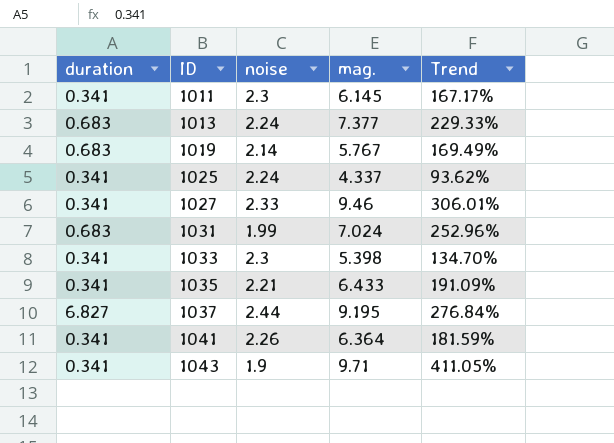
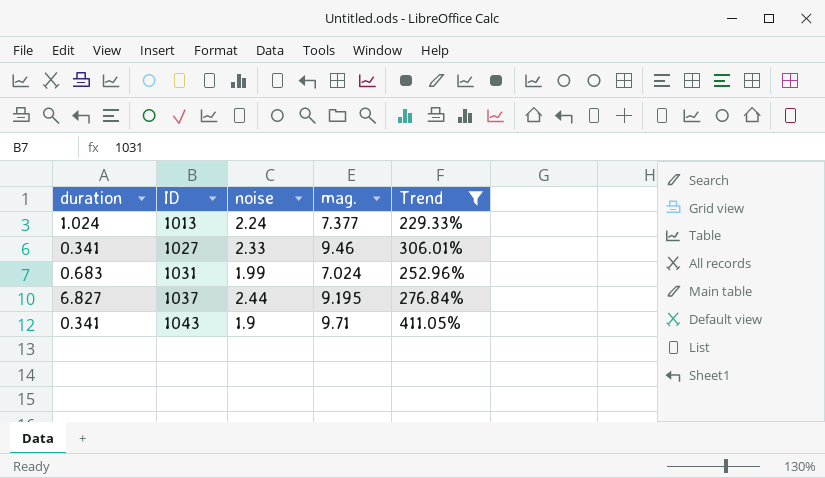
filter: none -> Trend >= 229.33%
1013 | duration: 0.683 -> 1.024

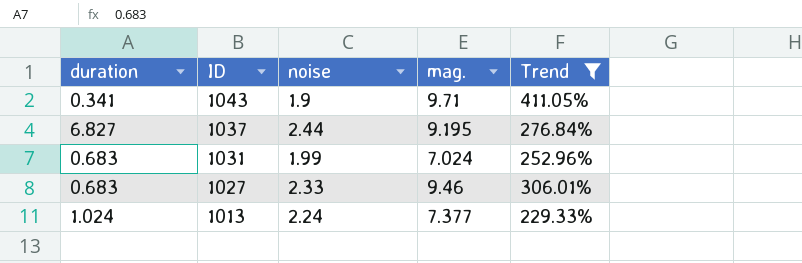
row order: ID ascending -> ID descending
1027 | duration: 0.341 -> 0.683

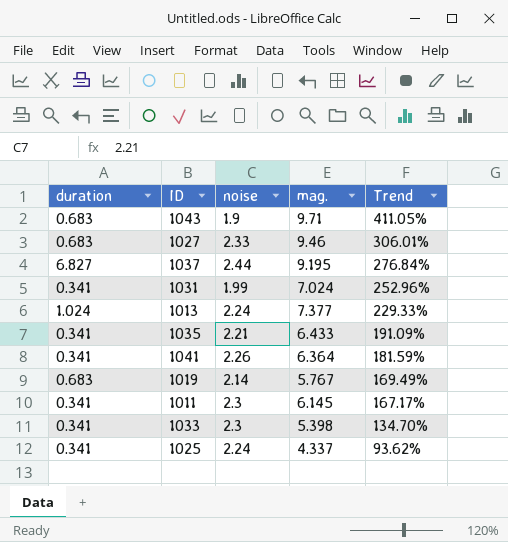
filter: Trend >= 229.33% -> none
row order: ID descending -> Trend descending
1043 | duration: 0.341 -> 0.683
1031 | duration: 0.683 -> 0.341

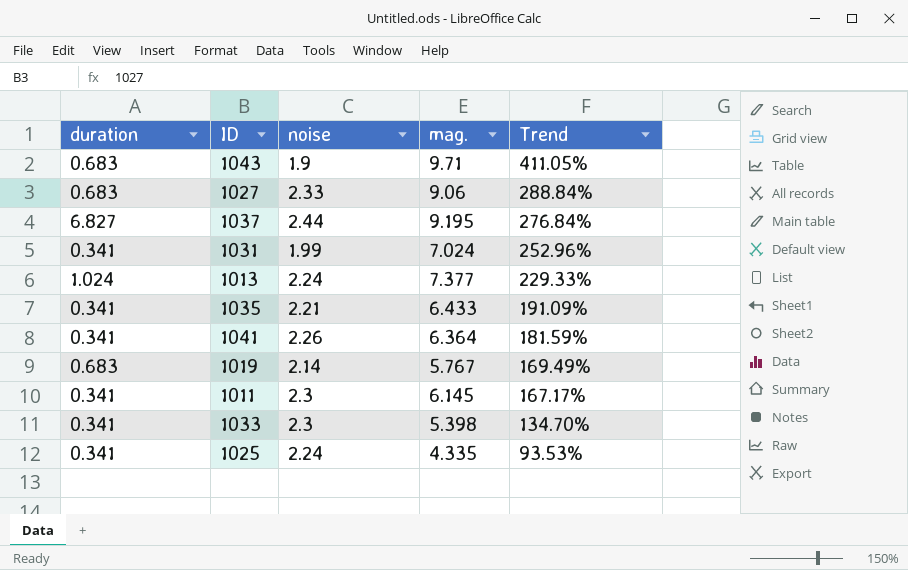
1027 | mag.: 9.46 -> 9.06
1027 | Trend: 306.01% -> 288.84%
1025 | mag.: 4.337 -> 4.335
1025 | Trend: 93.62% -> 93.53%

